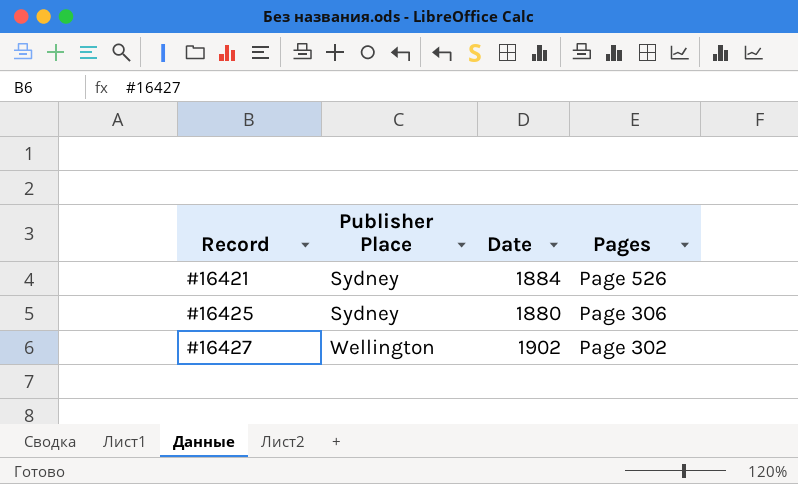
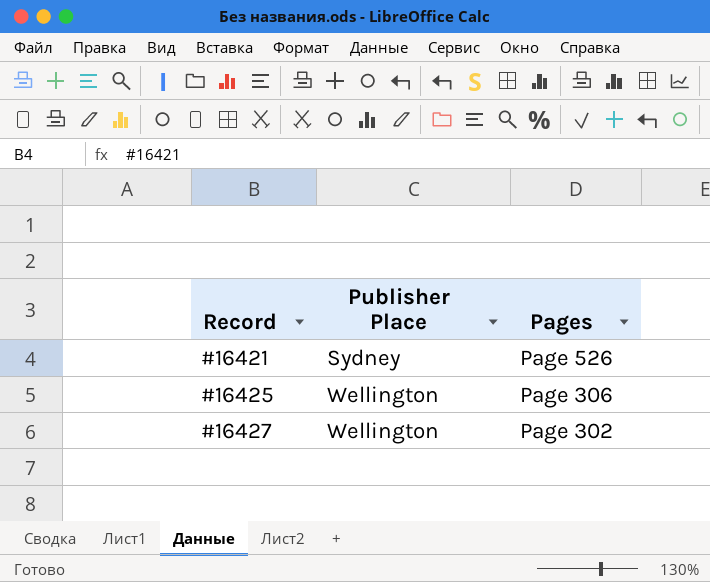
column Date | position: 3 -> none
#16425 | Publisher Place: Sydney -> Wellington

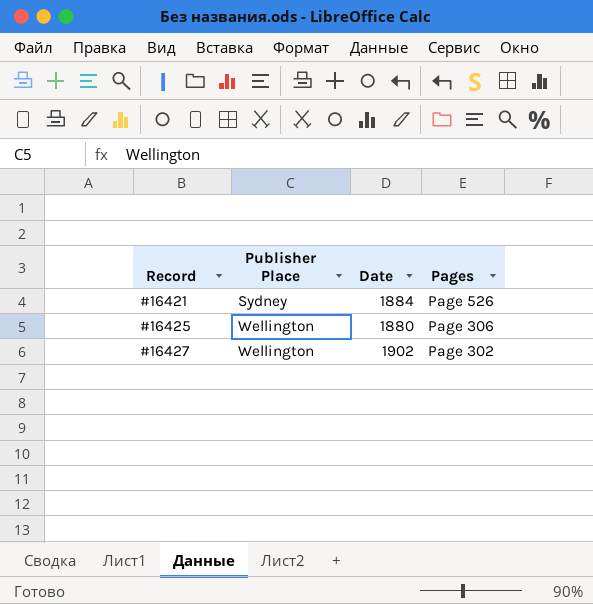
column Date | position: none -> 3

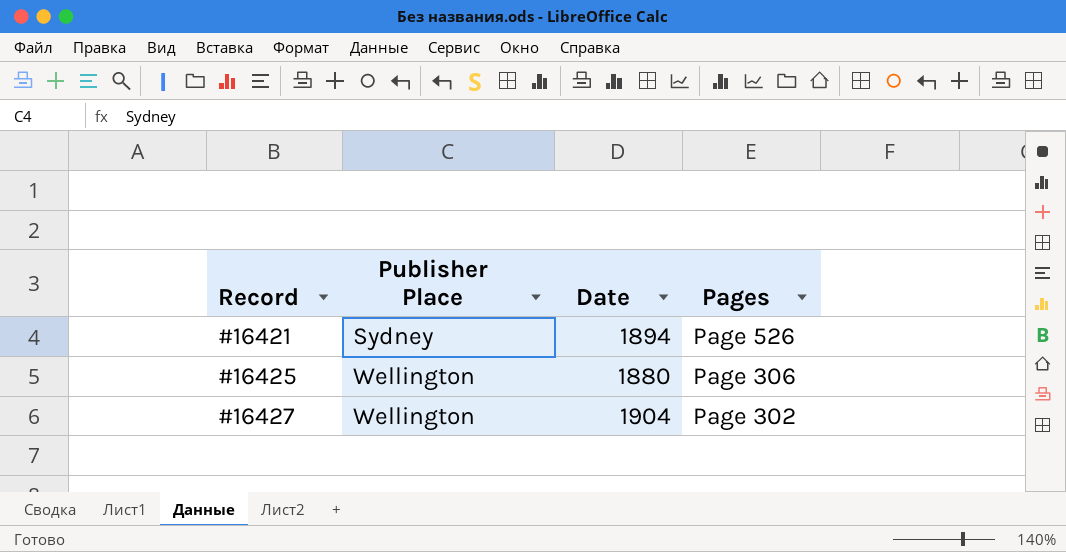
#16421 | Date: 1884 -> 1894
#16427 | Date: 1902 -> 1904

